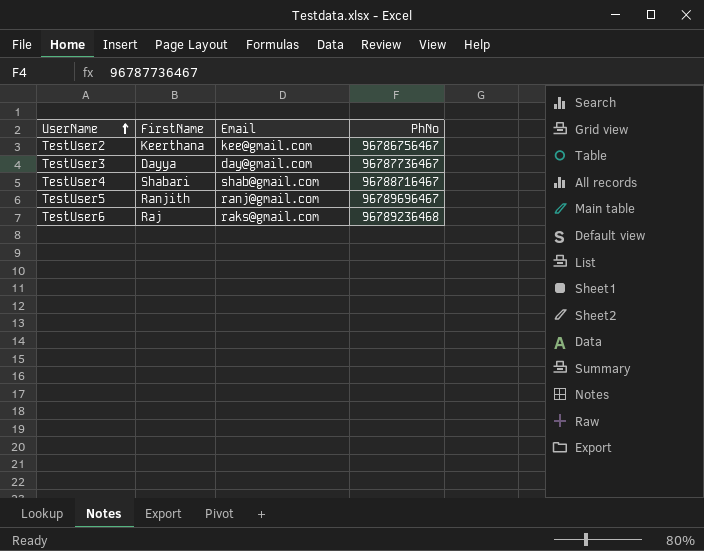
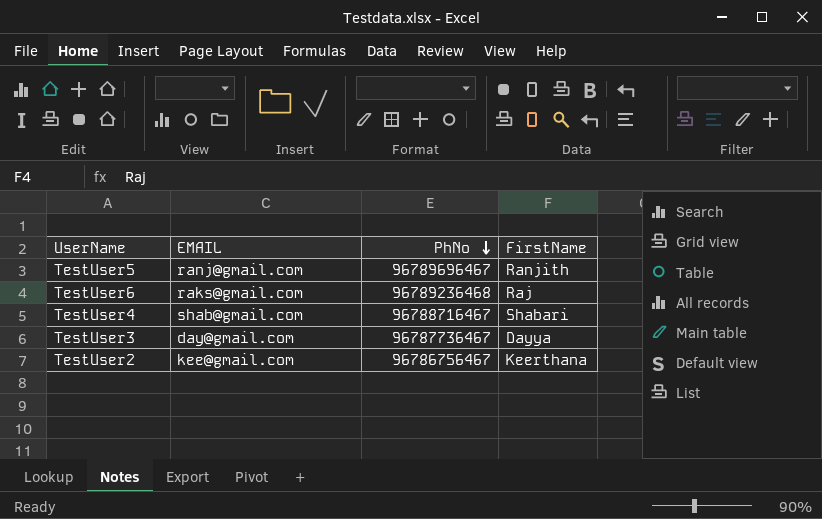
row order: UserName ascending -> PhNo descending
column name: Email -> EMAIL
column FirstName | position: 2 -> 4

